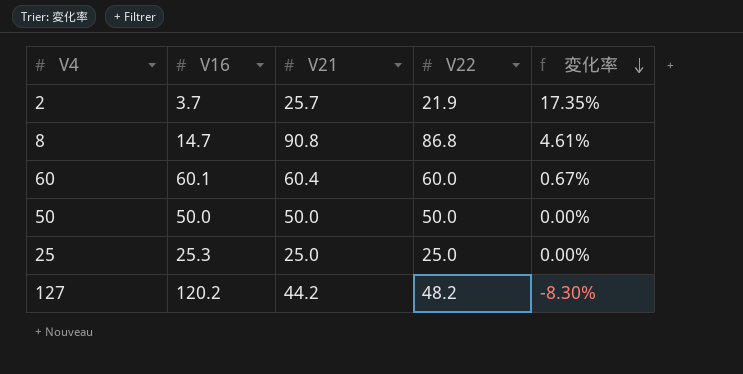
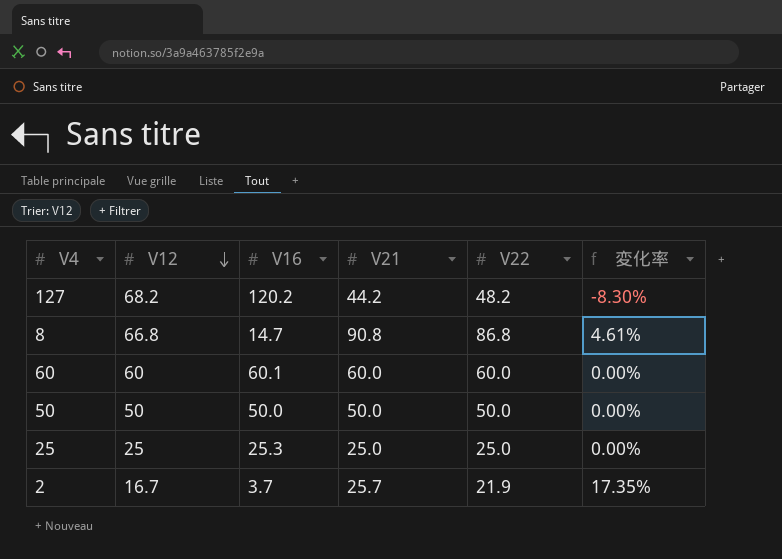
row order: 変化率 descending -> V12 descending
column V12 | position: none -> 2
60 | V21: 60.4 -> 60.0
60 | 変化率: 0.67% -> 0.00%

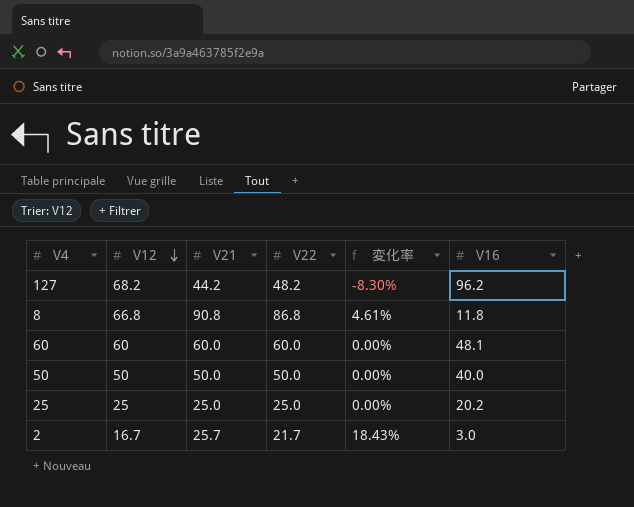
column V16 | position: 3 -> 6
127 | V16: 120.2 -> 96.2
8 | V16: 14.7 -> 11.8
60 | V16: 60.1 -> 48.1
50 | V16: 50.0 -> 40.0
25 | V16: 25.3 -> 20.2
2 | V22: 21.9 -> 21.7
2 | 変化率: 17.35% -> 18.43%
2 | V16: 3.7 -> 3.0

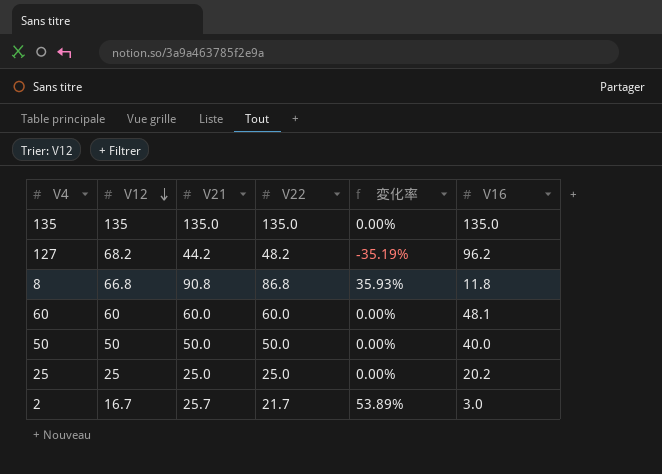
column 変化率 | formula: ([V21] - [V22]) / [V22] -> ([V21] - [V12]) / [V12]
row 135: none -> 135 | 135.0 | 135.0 | 0.00% | 135.0

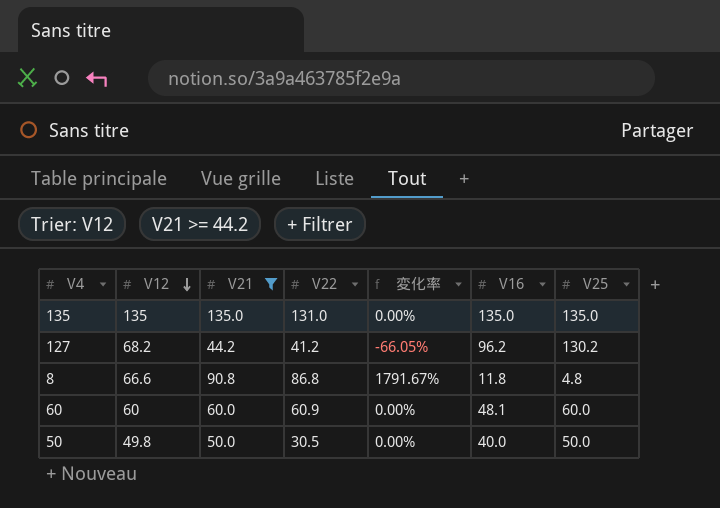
filter: none -> V21 >= 44.2
column 変化率 | formula: ([V21] - [V12]) / [V12] -> ([V21] - [V25]) / [V25]
column V25 | position: none -> 7
135 | V22: 135.0 -> 131.0
127 | V22: 48.2 -> 41.2
8 | V12: 66.8 -> 66.6
60 | V22: 60.0 -> 60.9
50 | V12: 50 -> 49.8
50 | V22: 50.0 -> 30.5

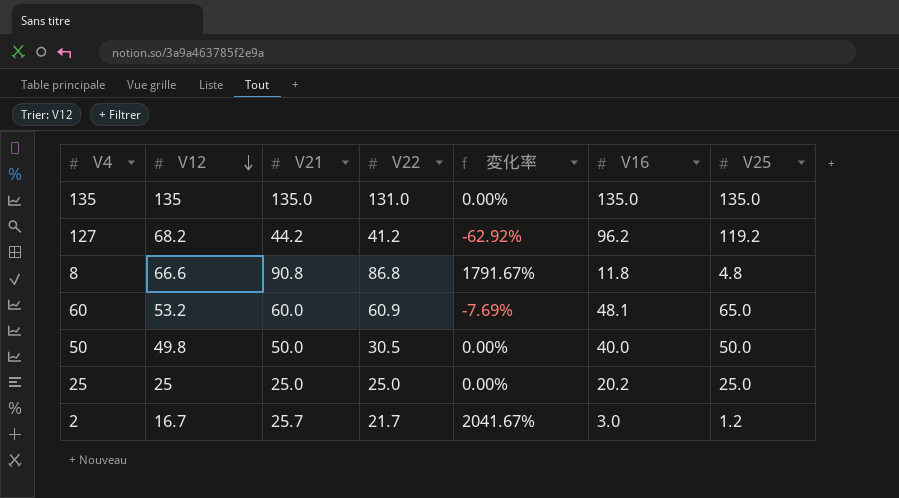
filter: V21 >= 44.2 -> none
127 | 変化率: -66.05% -> -62.92%
127 | V25: 130.2 -> 119.2
60 | V12: 60 -> 53.2
60 | 変化率: 0.00% -> -7.69%
60 | V25: 60.0 -> 65.0

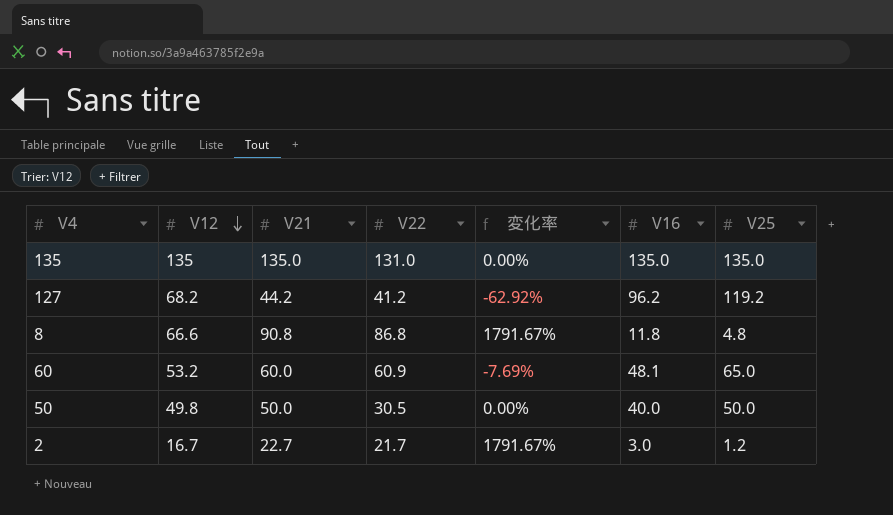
row 25: 25 | 25.0 | 25.0 | 0.00% | 20.2 | 25.0 -> none
2 | V21: 25.7 -> 22.7
2 | 変化率: 2041.67% -> 1791.67%

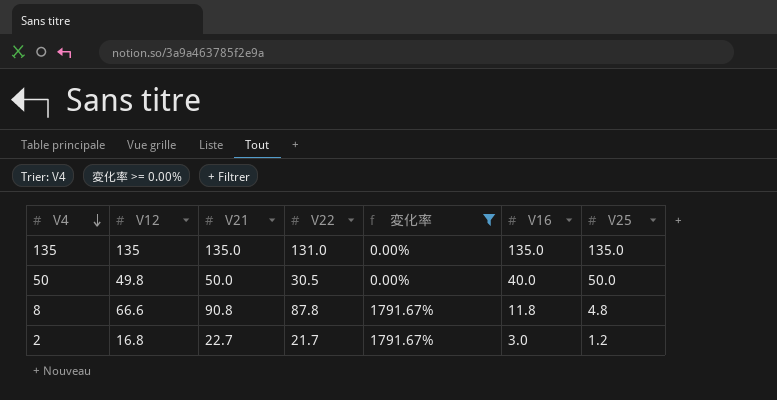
filter: none -> 変化率 >= 0.00%
row order: V12 descending -> V4 descending
8 | V22: 86.8 -> 87.8
2 | V12: 16.7 -> 16.8

